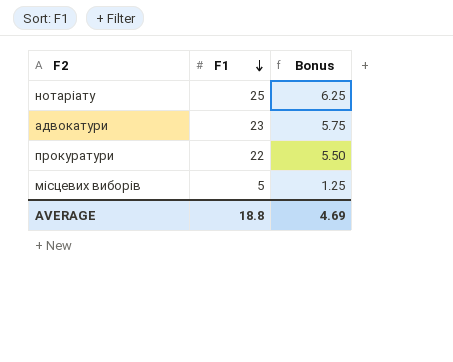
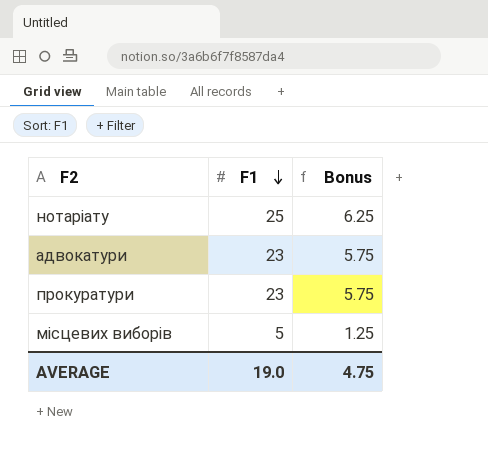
прокуратури | F1: 22 -> 23
прокуратури | Bonus: 5.50 -> 5.75
AVERAGE | F1: 18.8 -> 19.0
AVERAGE | Bonus: 4.69 -> 4.75

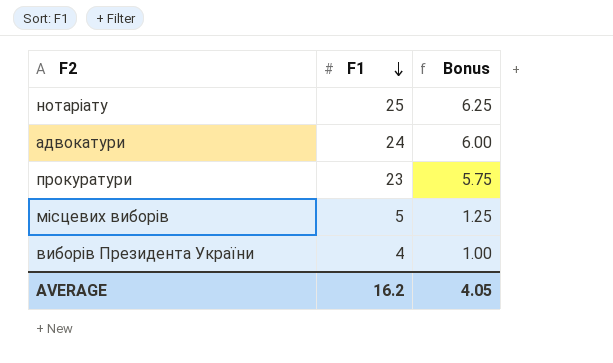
адвокатури | F1: 23 -> 24
адвокатури | Bonus: 5.75 -> 6.00
row виборів Президента України: none -> 4 | 1.00
AVERAGE | F1: 19.0 -> 16.2
AVERAGE | Bonus: 4.75 -> 4.05

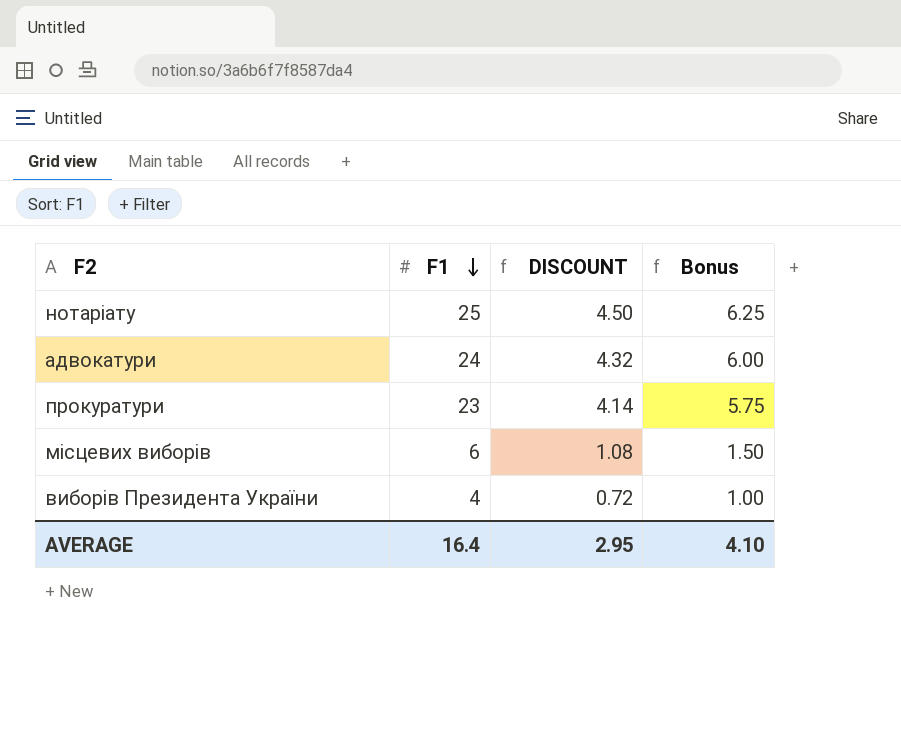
column DISCOUNT | formula: none -> [F1] * 0.18
місцевих виборів | F1: 5 -> 6
місцевих виборів | Bonus: 1.25 -> 1.50
AVERAGE | F1: 16.2 -> 16.4
AVERAGE | Bonus: 4.05 -> 4.10

